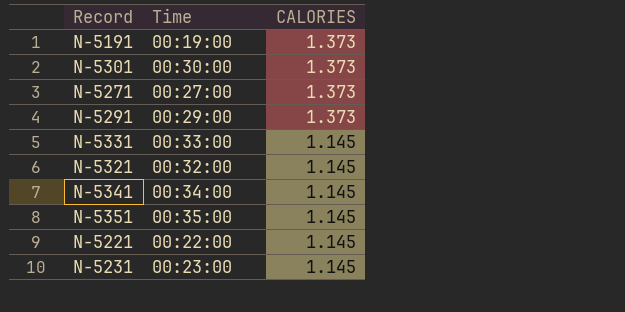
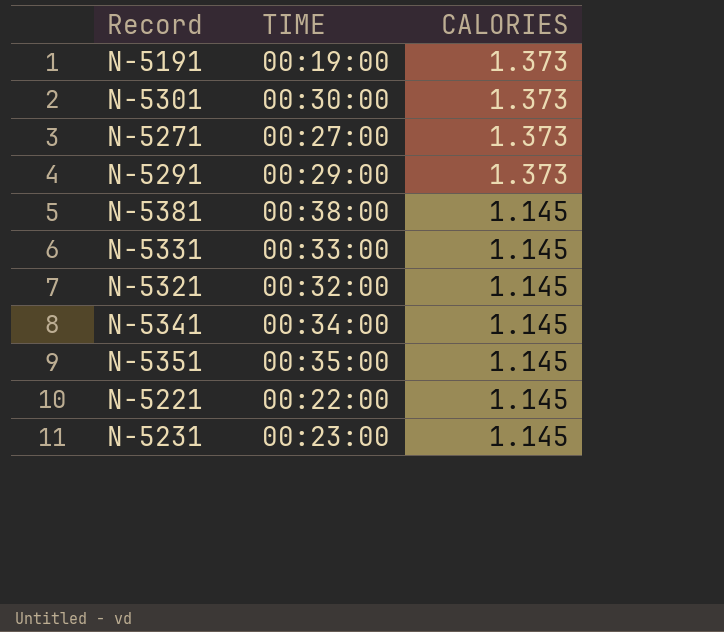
column name: Time -> TIME
row N-5381: none -> 00:38:00 | 1.145

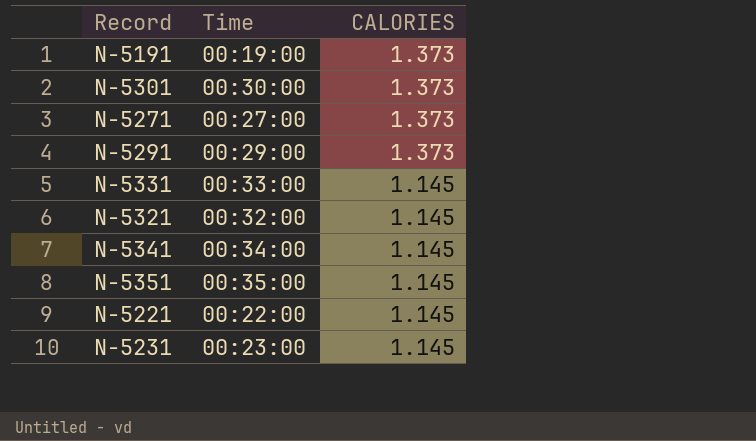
column name: TIME -> Time
row N-5381: 00:38:00 | 1.145 -> none

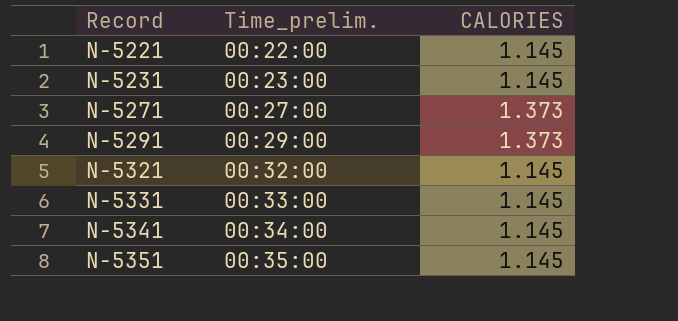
row order: CALORIES descending -> Record ascending
column name: Time -> Time_prelim.
row N-5191: 00:19:00 | 1.373 -> none
row N-5301: 00:30:00 | 1.373 -> none

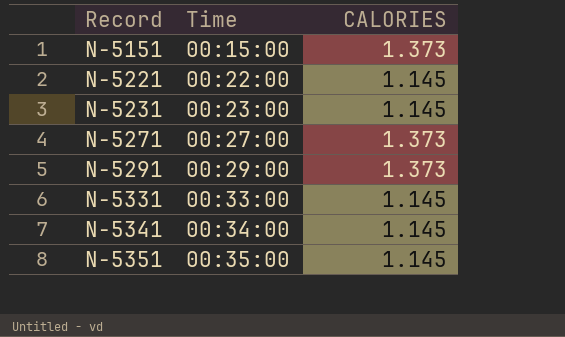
column name: Time_prelim. -> Time
row N-5321: 00:32:00 | 1.145 -> none
row N-5151: none -> 00:15:00 | 1.373

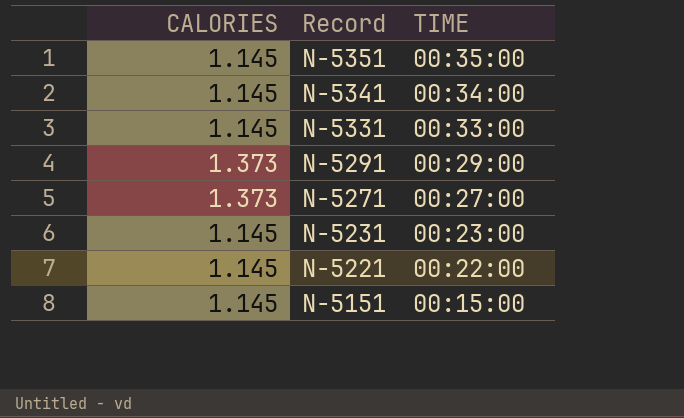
row order: Record ascending -> Record descending
column CALORIES | position: 3 -> 1
column name: Time -> TIME
N-5151 | CALORIES: 1.373 -> 1.145

